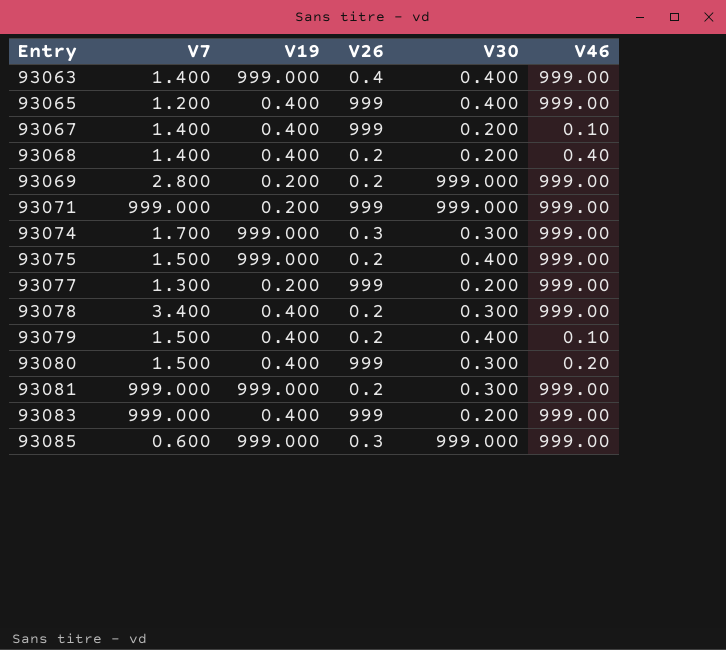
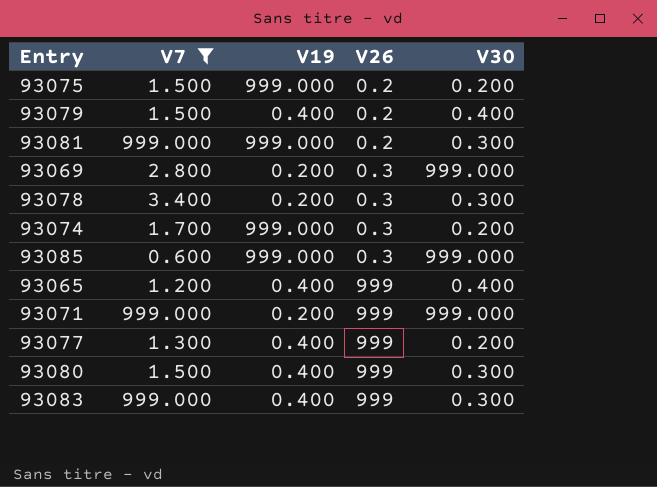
filter: none -> V7 != 1.400
row order: Entry ascending -> V26 ascending
column V46 | position: 6 -> none
93075 | V30: 0.400 -> 0.200
93069 | V26: 0.2 -> 0.3
93078 | V19: 0.400 -> 0.200
93078 | V26: 0.2 -> 0.3
93074 | V30: 0.300 -> 0.200
93077 | V19: 0.200 -> 0.400
93083 | V30: 0.200 -> 0.300

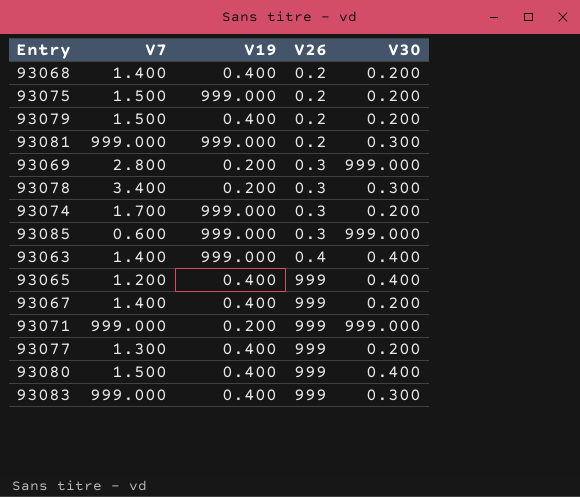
filter: V7 != 1.400 -> none
93079 | V30: 0.400 -> 0.200
93080 | V30: 0.300 -> 0.400

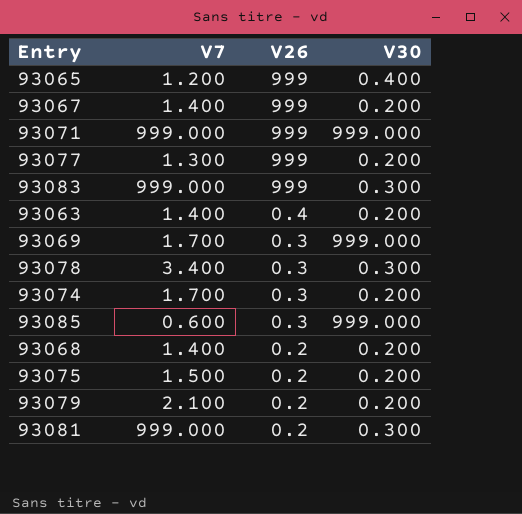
row order: V26 ascending -> V26 descending
column V19 | position: 3 -> none
row 93080: 1.500 | 0.400 | 999 | 0.400 -> none
93063 | V30: 0.400 -> 0.200
93069 | V7: 2.800 -> 1.700
93079 | V7: 1.500 -> 2.100

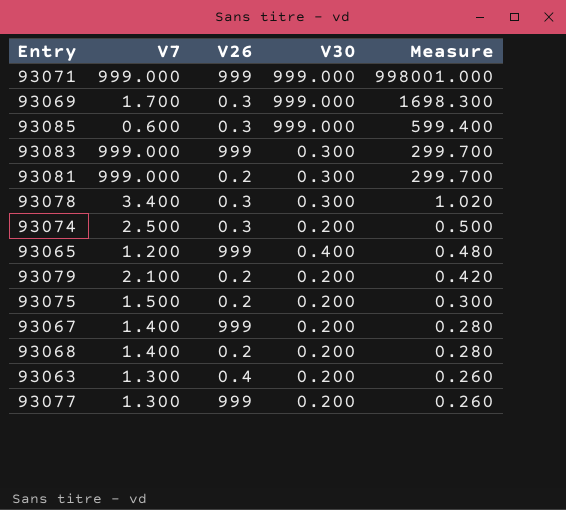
row order: V26 descending -> Measure descending
column Measure | formula: none -> [V7] * [V30]
93074 | V7: 1.700 -> 2.500
93063 | V7: 1.400 -> 1.300

